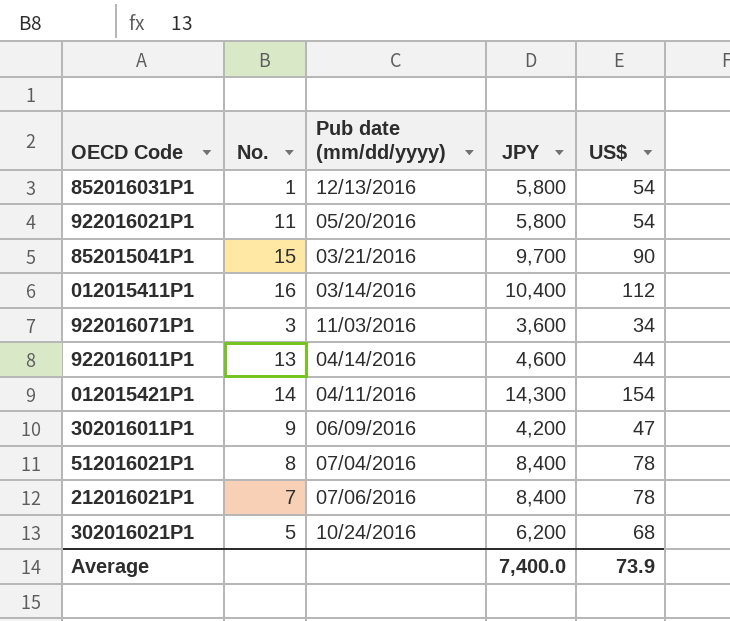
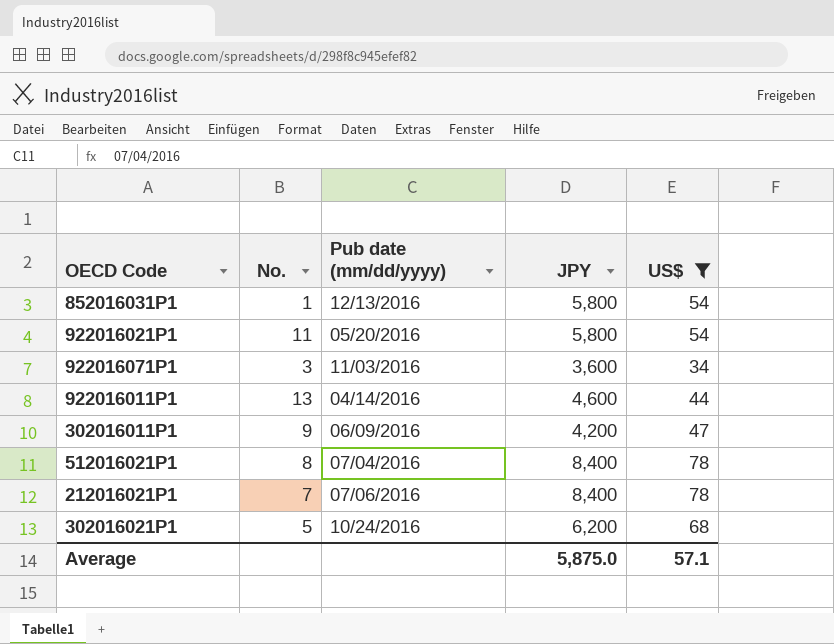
filter: none -> US$ <= 78
Average | JPY: 7,400.0 -> 5,875.0
Average | US$: 73.9 -> 57.1

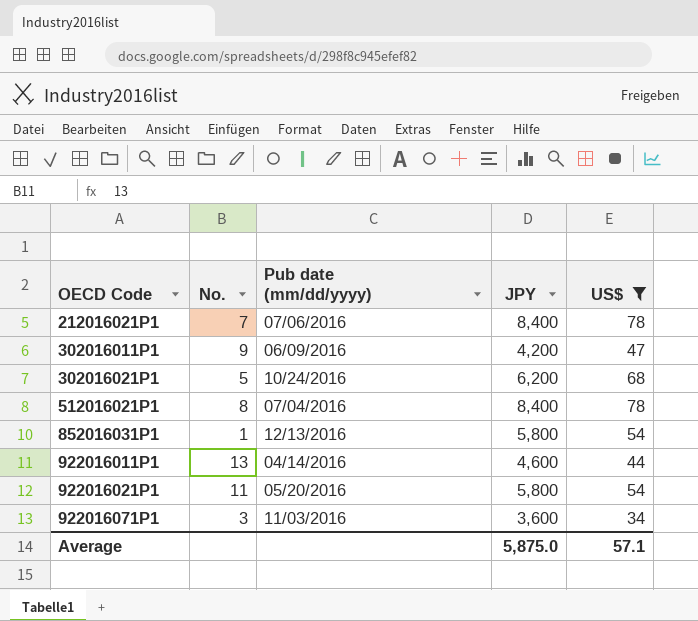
row order: none -> OECD Code ascending

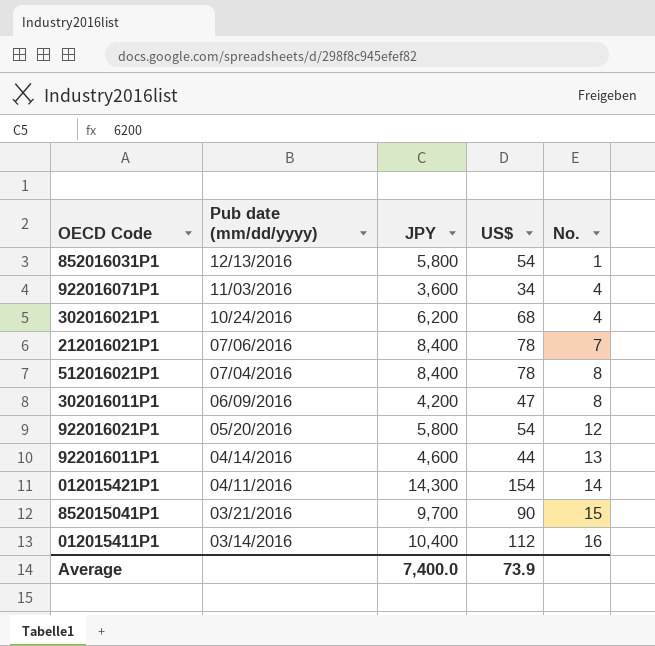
filter: US$ <= 78 -> none
row order: OECD Code ascending -> Pub date (mm/dd/yyyy) descending
column No. | position: 2 -> 5
922016071P1 | No.: 3 -> 4
302016021P1 | No.: 5 -> 4
302016011P1 | No.: 9 -> 8
922016021P1 | No.: 11 -> 12
Average | JPY: 5,875.0 -> 7,400.0
Average | US$: 57.1 -> 73.9

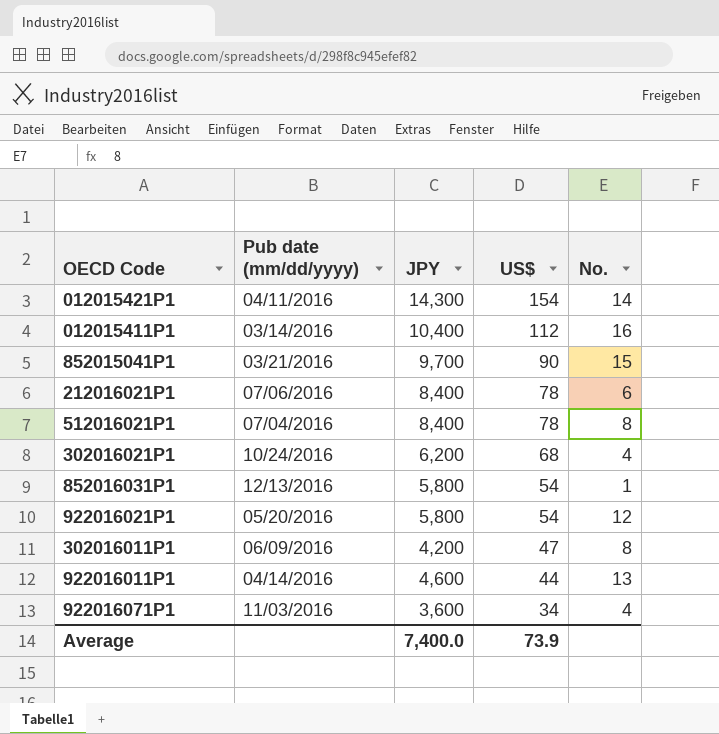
row order: Pub date (mm/dd/yyyy) descending -> US$ descending
212016021P1 | No.: 7 -> 6

